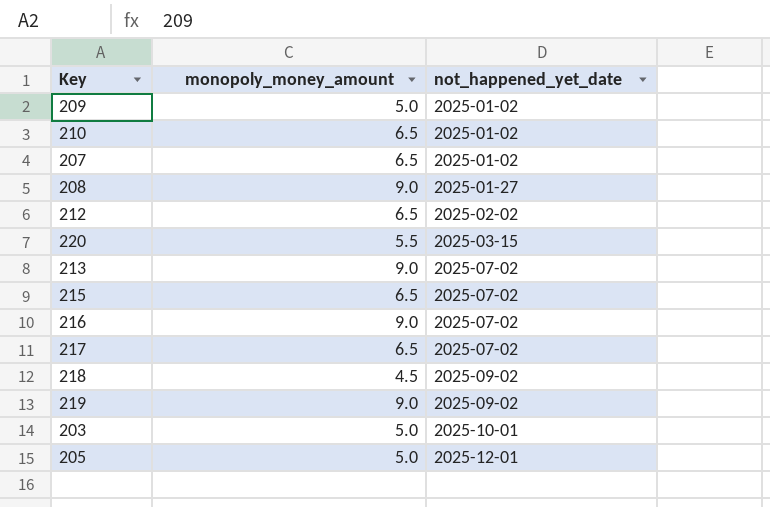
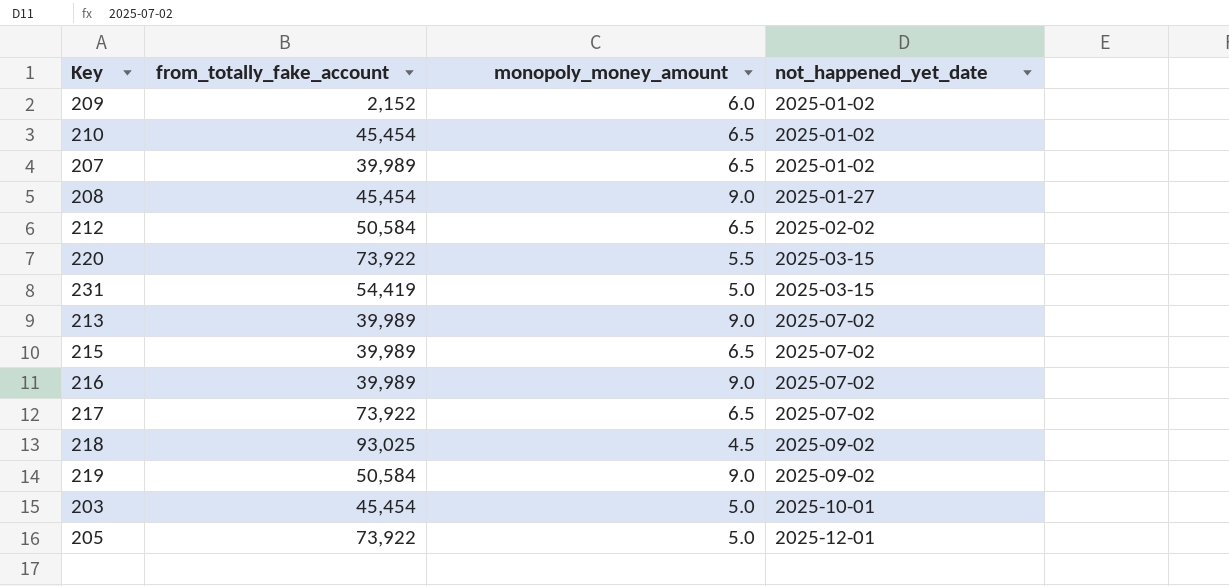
column from_totally_fake_account | position: none -> 2
209 | monopoly_money_amount: 5.0 -> 6.0
row 231: none -> 54,419 | 5.0 | 2025-03-15

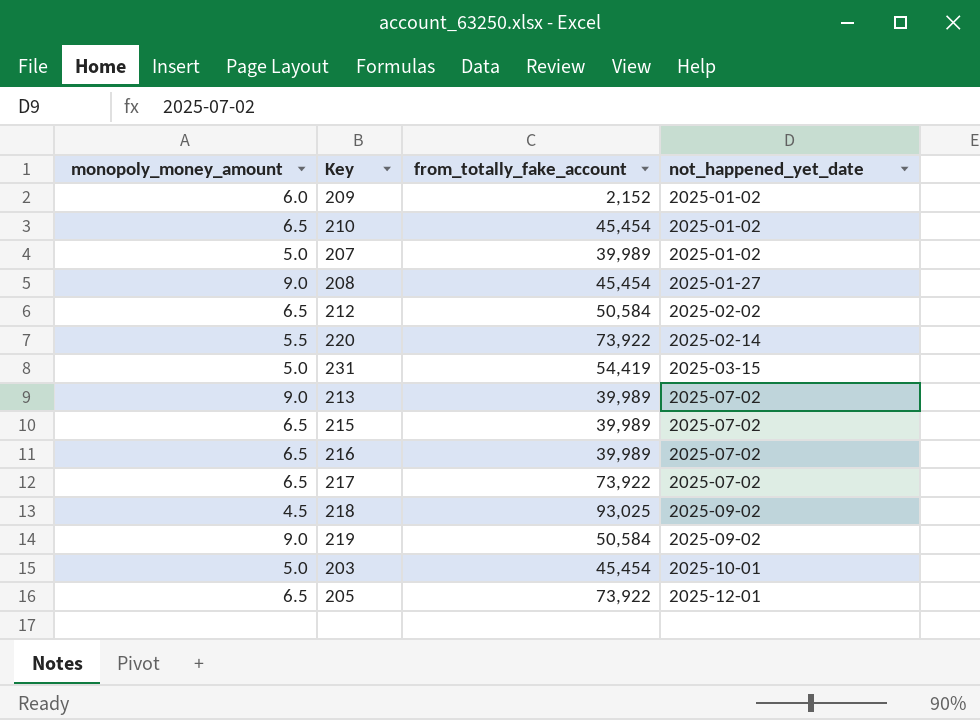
column monopoly_money_amount | position: 3 -> 1
207 | monopoly_money_amount: 6.5 -> 5.0
220 | not_happened_yet_date: 2025-03-15 -> 2025-02-14
216 | monopoly_money_amount: 9.0 -> 6.5
205 | monopoly_money_amount: 5.0 -> 6.5

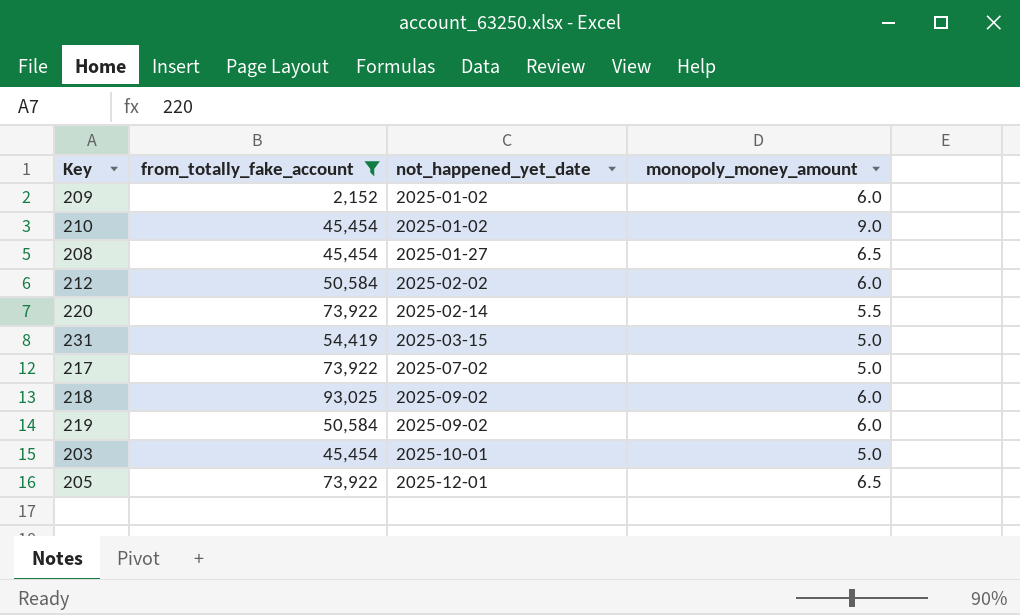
filter: none -> from_totally_fake_account != 39,989
column monopoly_money_amount | position: 1 -> 4
210 | monopoly_money_amount: 6.5 -> 9.0
208 | monopoly_money_amount: 9.0 -> 6.5
212 | monopoly_money_amount: 6.5 -> 6.0
217 | monopoly_money_amount: 6.5 -> 5.0
218 | monopoly_money_amount: 4.5 -> 6.0
219 | monopoly_money_amount: 9.0 -> 6.0

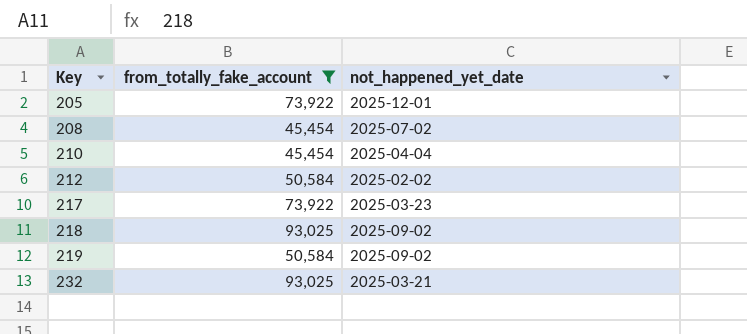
row order: not_happened_yet_date ascending -> Key ascending
column monopoly_money_amount | position: 4 -> none
row 209: 2,152 | 2025-01-02 | 6.0 -> none
row 220: 73,922 | 2025-02-14 | 5.5 -> none
row 231: 54,419 | 2025-03-15 | 5.0 -> none
row 203: 45,454 | 2025-10-01 | 5.0 -> none
208 | not_happened_yet_date: 2025-01-27 -> 2025-07-02
210 | not_happened_yet_date: 2025-01-02 -> 2025-04-04
217 | not_happened_yet_date: 2025-07-02 -> 2025-03-23
row 232: none -> 93,025 | 2025-03-21

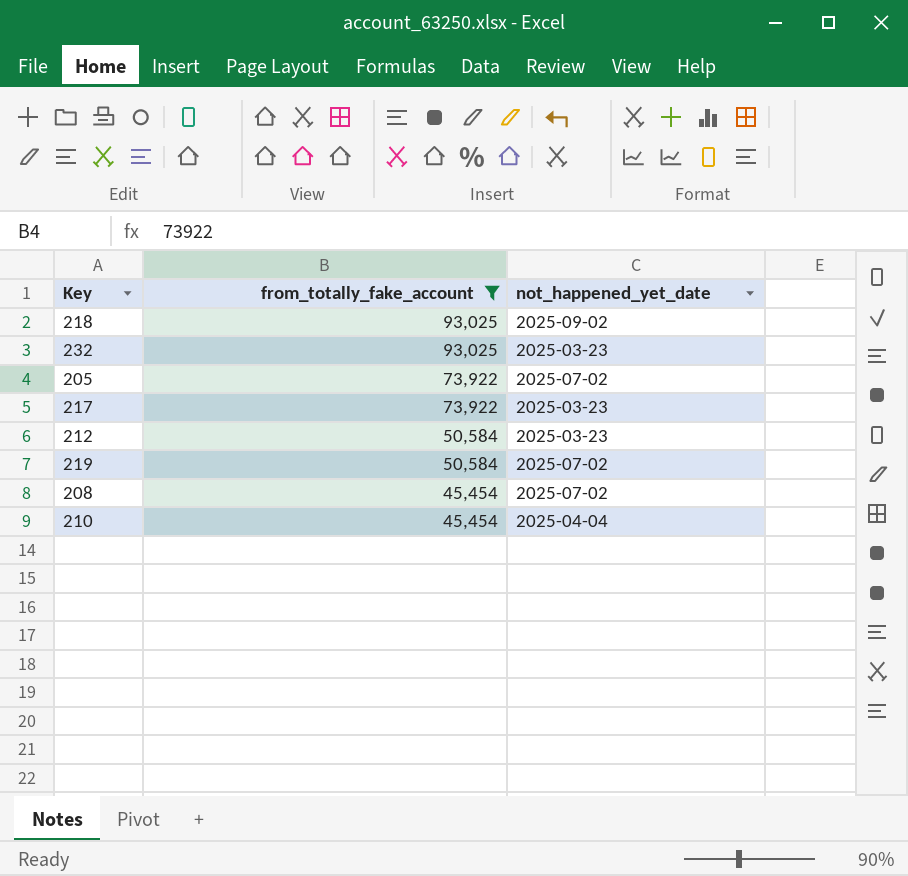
row order: Key ascending -> from_totally_fake_account descending
232 | not_happened_yet_date: 2025-03-21 -> 2025-03-23
205 | not_happened_yet_date: 2025-12-01 -> 2025-07-02
212 | not_happened_yet_date: 2025-02-02 -> 2025-03-23
219 | not_happened_yet_date: 2025-09-02 -> 2025-07-02

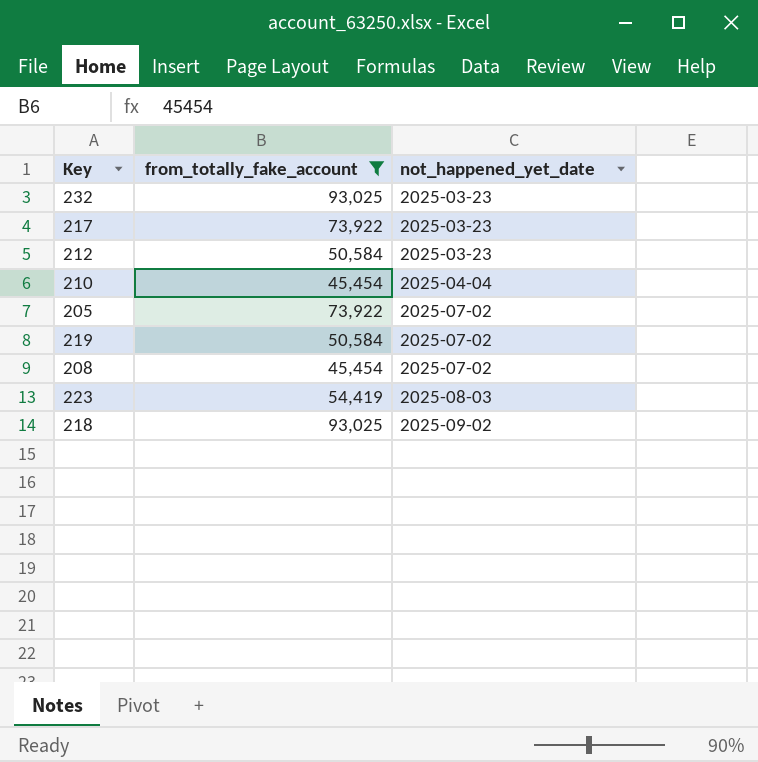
row order: from_totally_fake_account descending -> not_happened_yet_date ascending
row 223: none -> 54,419 | 2025-08-03

